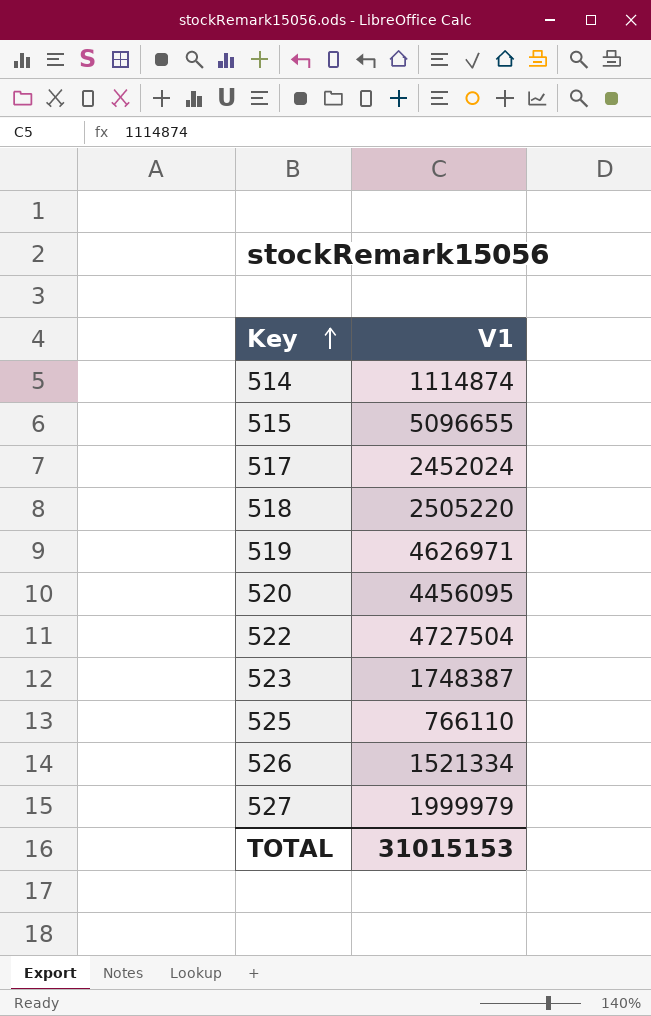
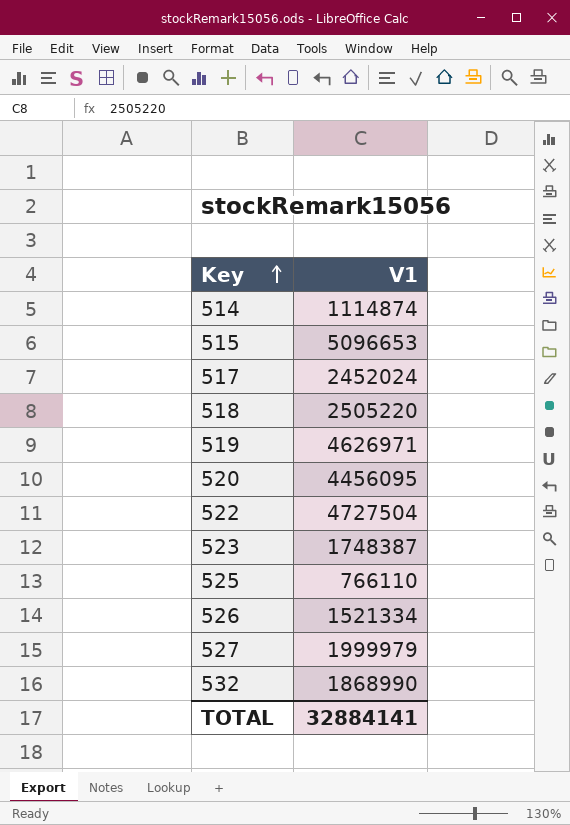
515 | V1: 5096655 -> 5096653
row 532: none -> 1868990
TOTAL | V1: 31015153 -> 32884141

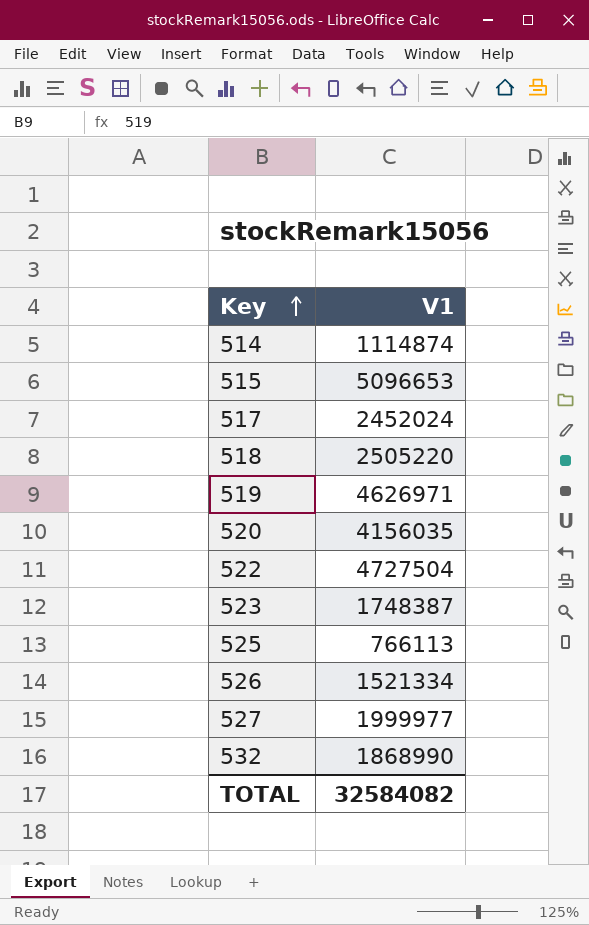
520 | V1: 4456095 -> 4156035
525 | V1: 766110 -> 766113
527 | V1: 1999979 -> 1999977
TOTAL | V1: 32884141 -> 32584082

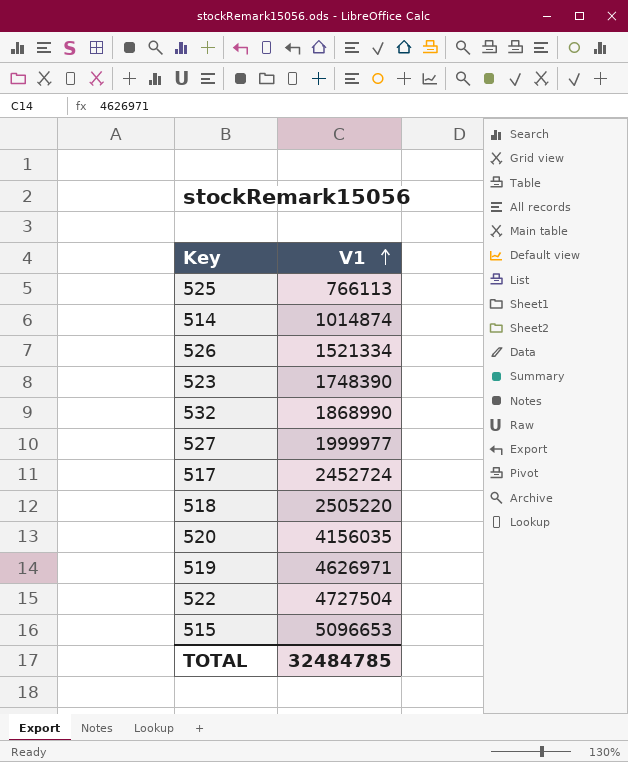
row order: Key ascending -> V1 ascending
514 | V1: 1114874 -> 1014874
523 | V1: 1748387 -> 1748390
517 | V1: 2452024 -> 2452724
TOTAL | V1: 32584082 -> 32484785

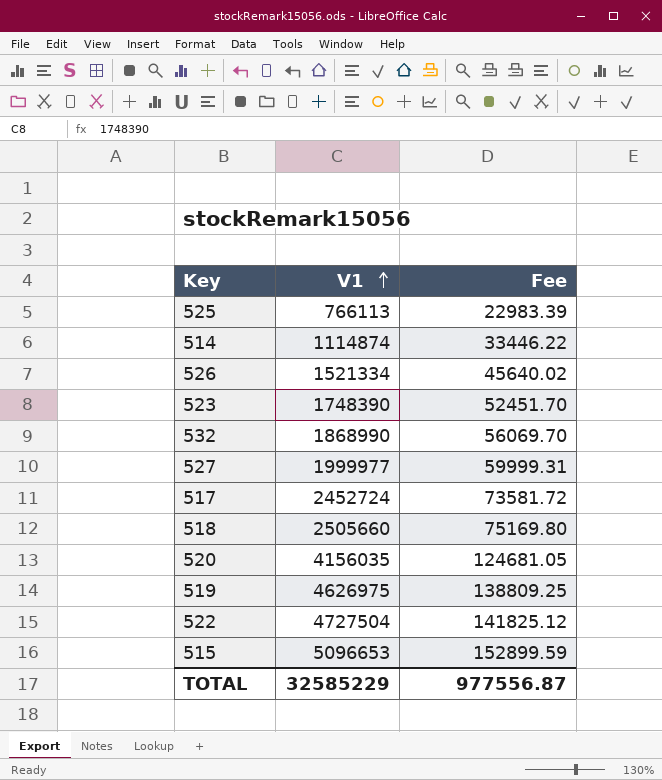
column Fee | formula: none -> [V1] * 0.03
514 | V1: 1014874 -> 1114874
518 | V1: 2505220 -> 2505660
519 | V1: 4626971 -> 4626975
TOTAL | V1: 32484785 -> 32585229

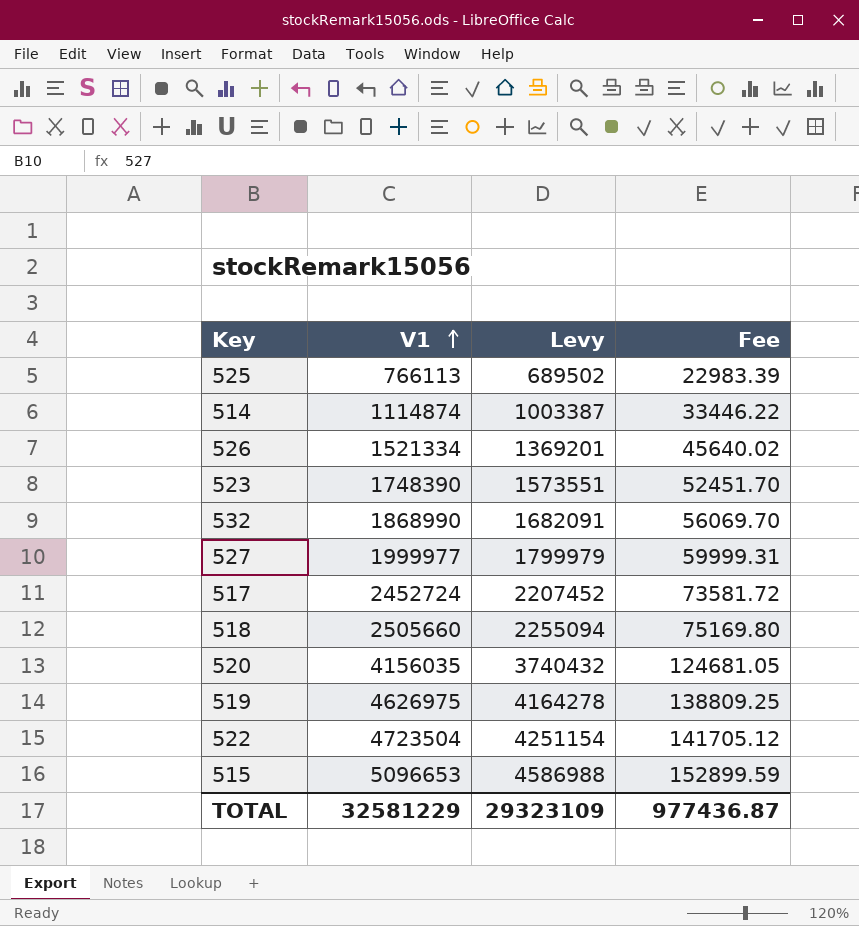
column Levy | formula: none -> [V1] * 0.9
522 | V1: 4727504 -> 4723504
522 | Fee: 141825.12 -> 141705.12
TOTAL | V1: 32585229 -> 32581229
TOTAL | Fee: 977556.87 -> 977436.87

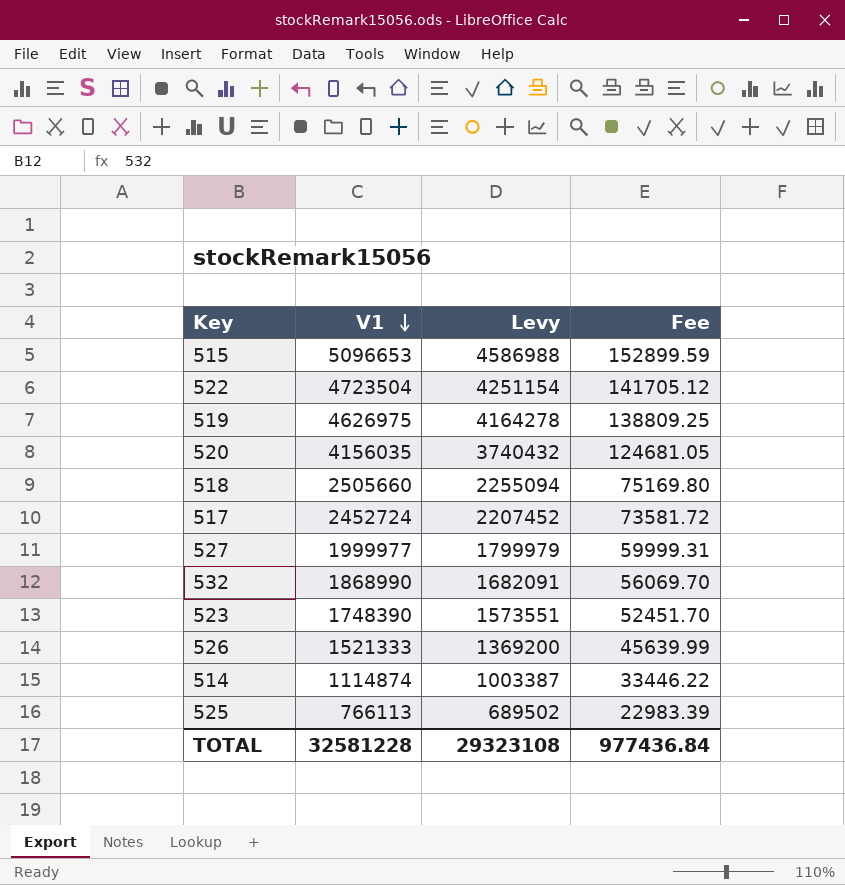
row order: V1 ascending -> V1 descending
526 | V1: 1521334 -> 1521333
526 | Levy: 1369201 -> 1369200
526 | Fee: 45640.02 -> 45639.99
TOTAL | V1: 32581229 -> 32581228
TOTAL | Levy: 29323109 -> 29323108
TOTAL | Fee: 977436.87 -> 977436.84

